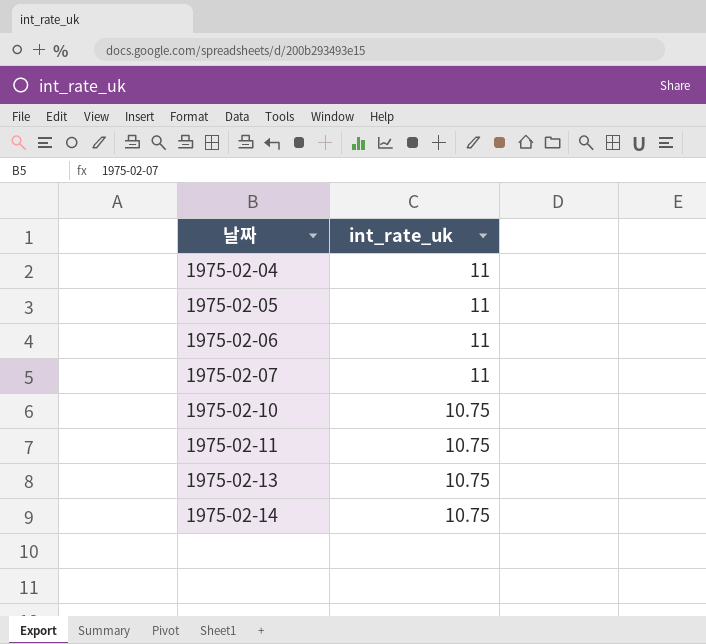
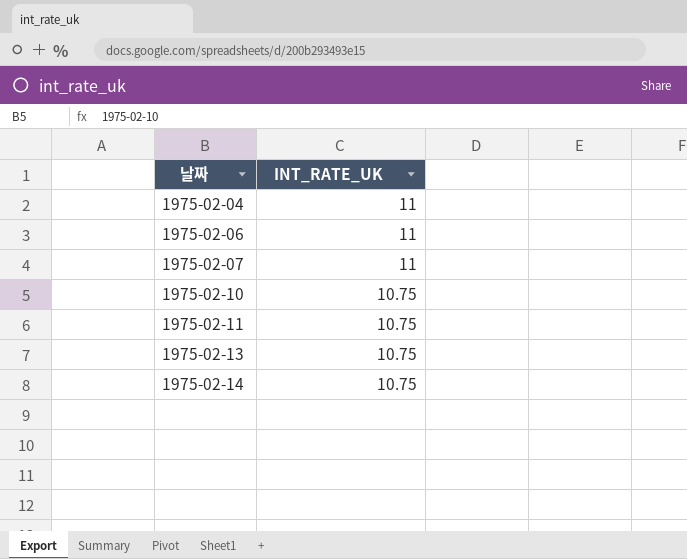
column name: int_rate_uk -> INT_RATE_UK
row 1975-02-05: 11 -> none

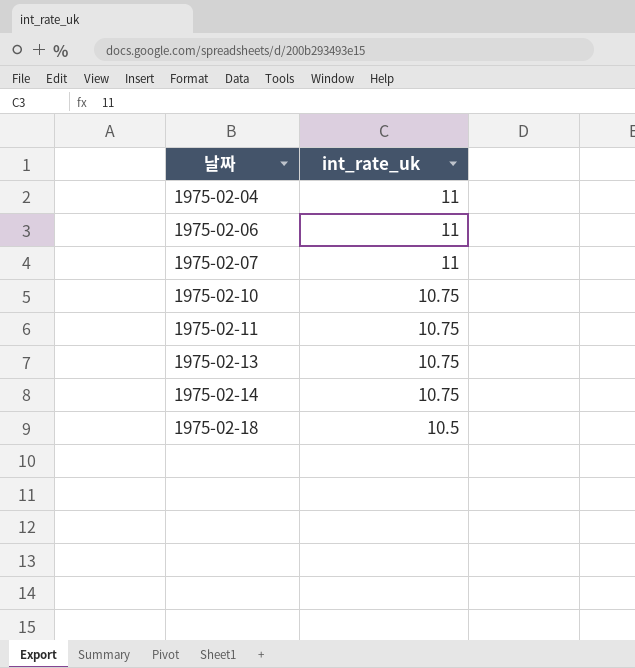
column name: INT_RATE_UK -> int_rate_uk
row 1975-02-18: none -> 10.5

